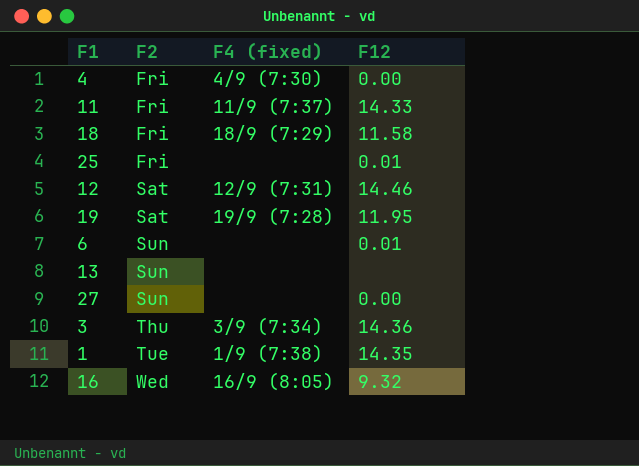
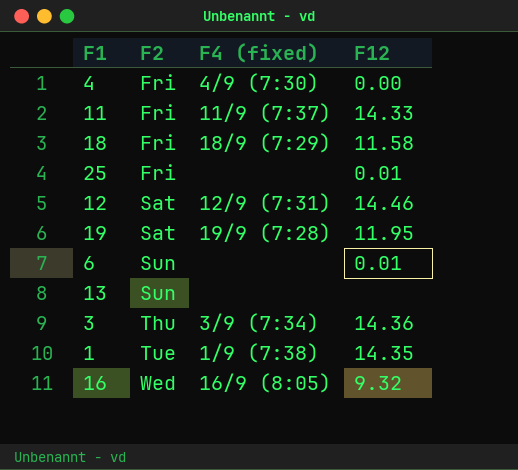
row 27: Sun | none | 0.00 -> none

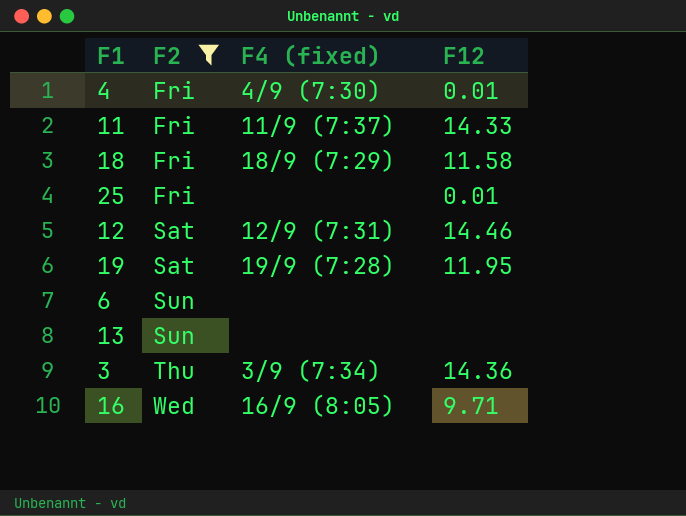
filter: none -> F2 != Tue
4 | F12: 0.00 -> 0.01
6 | F12: 0.01 -> none
16 | F12: 9.32 -> 9.71

